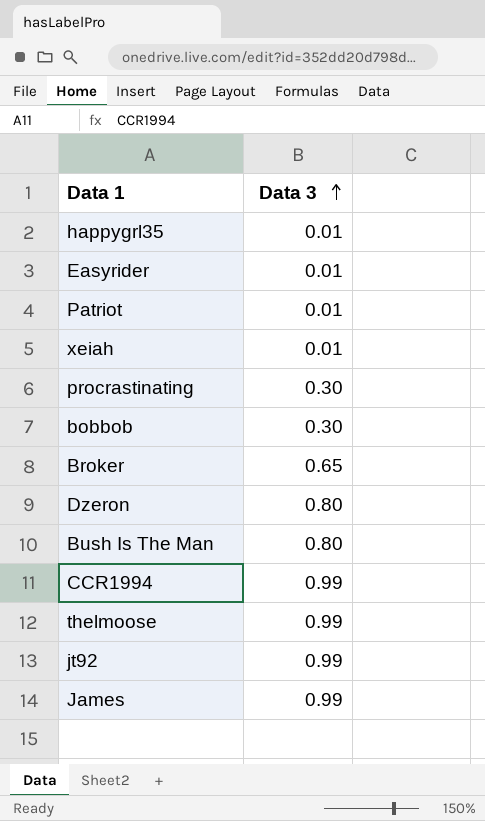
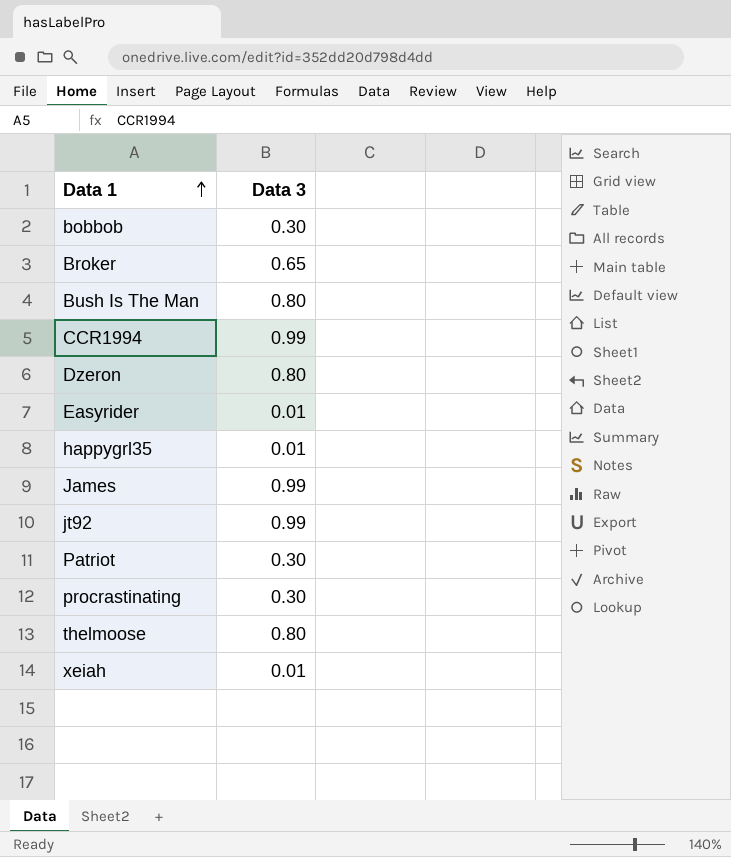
row order: Data 3 ascending -> Data 1 ascending
Patriot | Data 3: 0.01 -> 0.30
thelmoose | Data 3: 0.99 -> 0.80

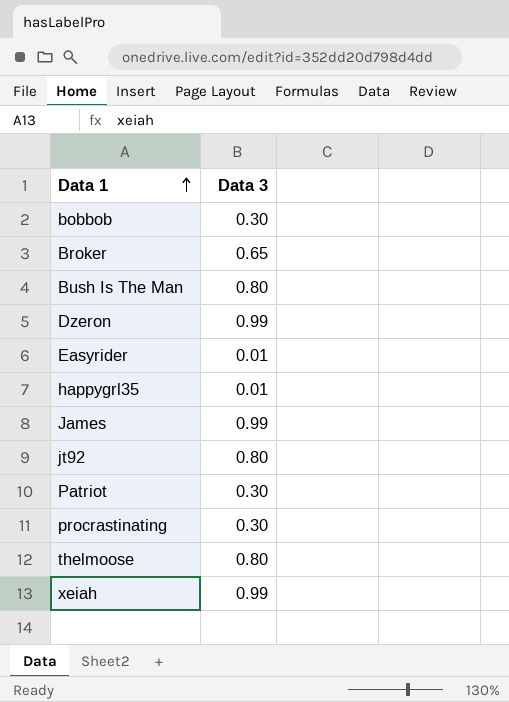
row CCR1994: 0.99 -> none
Dzeron | Data 3: 0.80 -> 0.99
jt92 | Data 3: 0.99 -> 0.80
xeiah | Data 3: 0.01 -> 0.99

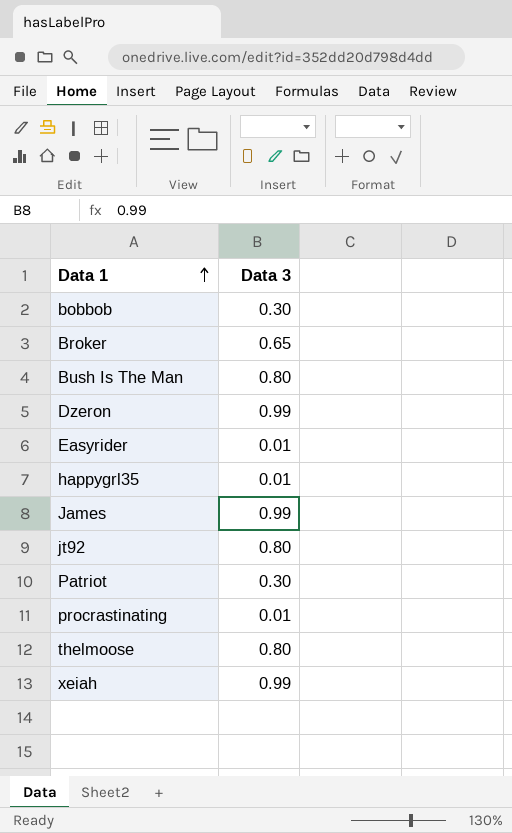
procrastinating | Data 3: 0.30 -> 0.01

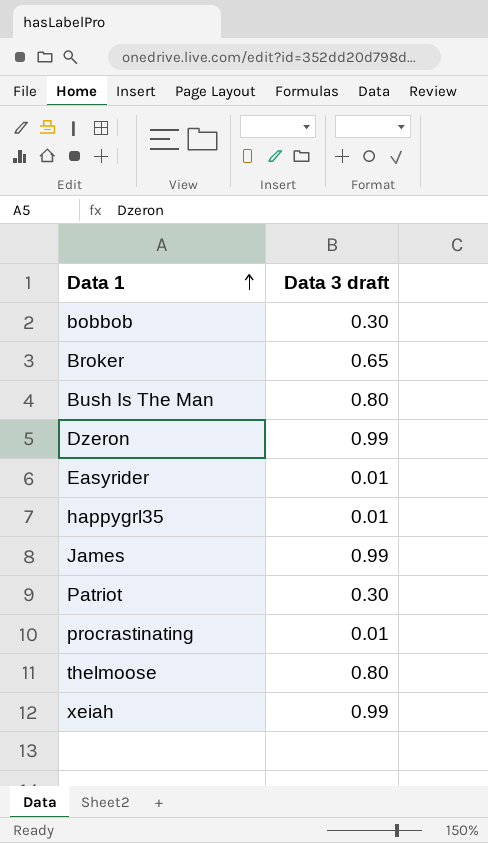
column name: Data 3 -> Data 3 draft
row jt92: 0.80 -> none

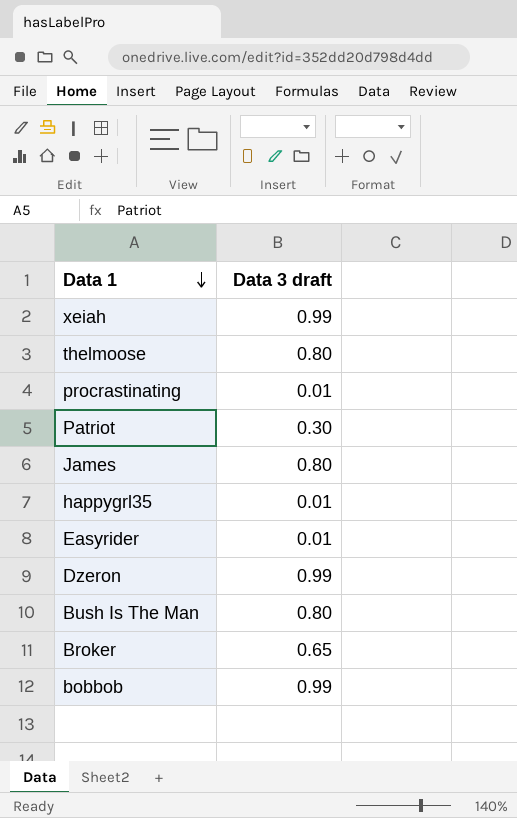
row order: Data 1 ascending -> Data 1 descending
James | Data 3 draft: 0.99 -> 0.80
bobbob | Data 3 draft: 0.30 -> 0.99

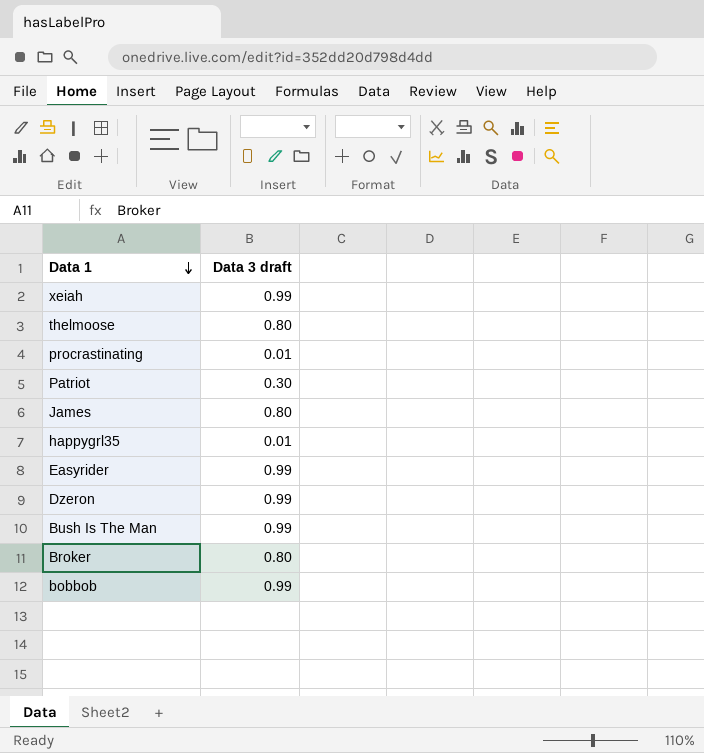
Easyrider | Data 3 draft: 0.01 -> 0.99
Bush Is The Man | Data 3 draft: 0.80 -> 0.99
Broker | Data 3 draft: 0.65 -> 0.80

